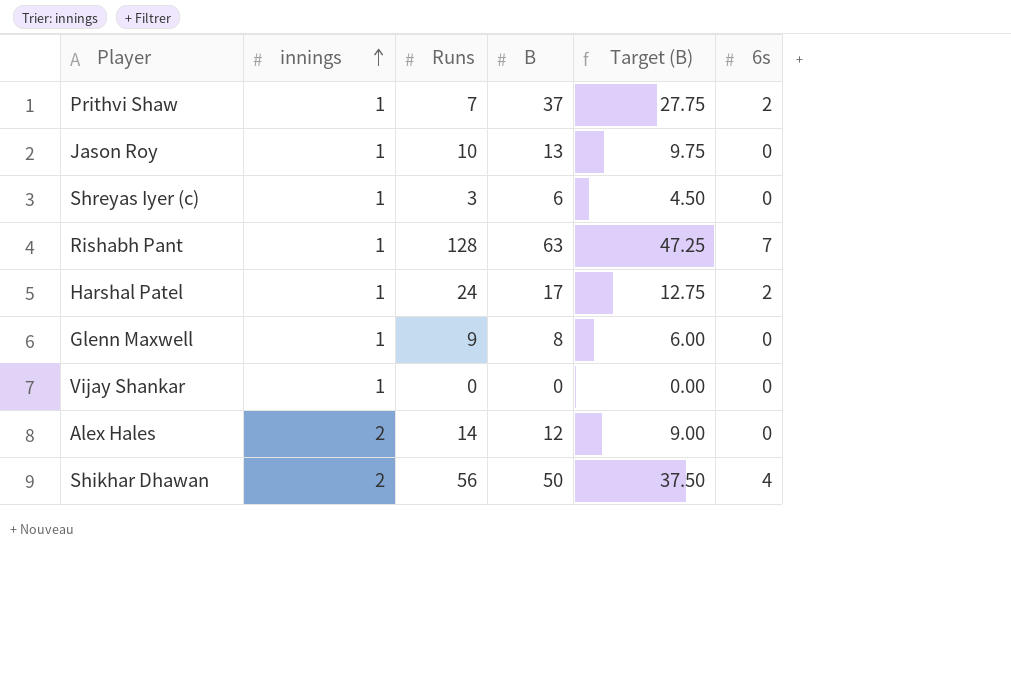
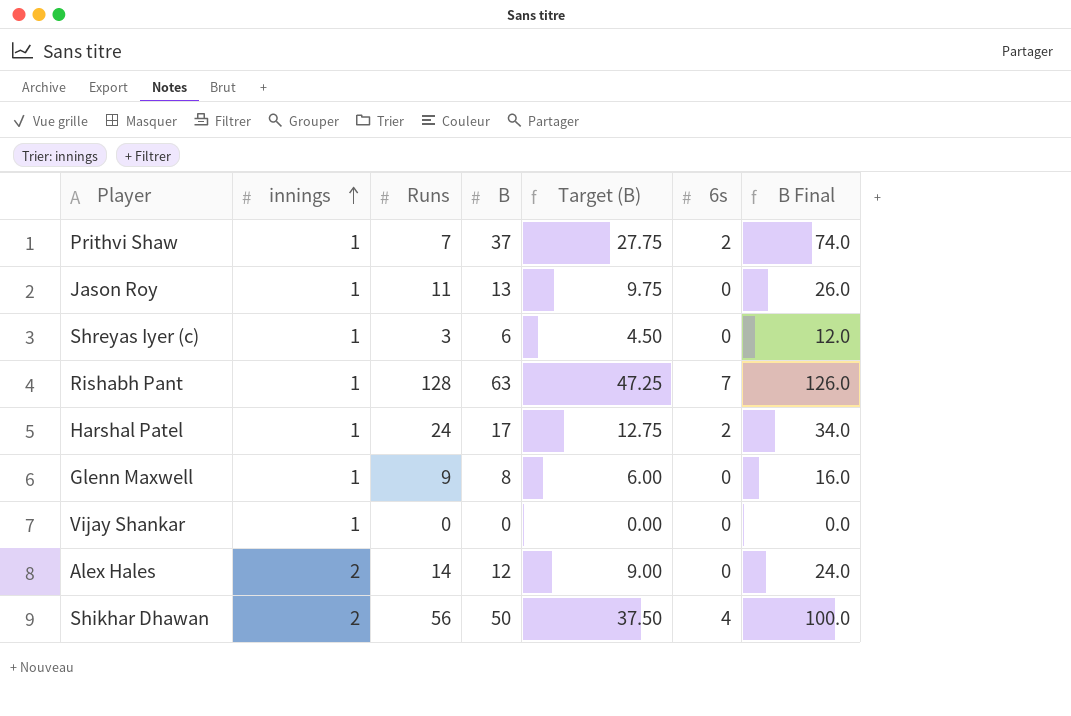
column B Final | formula: none -> [B] * 2
Jason Roy | Runs: 10 -> 11

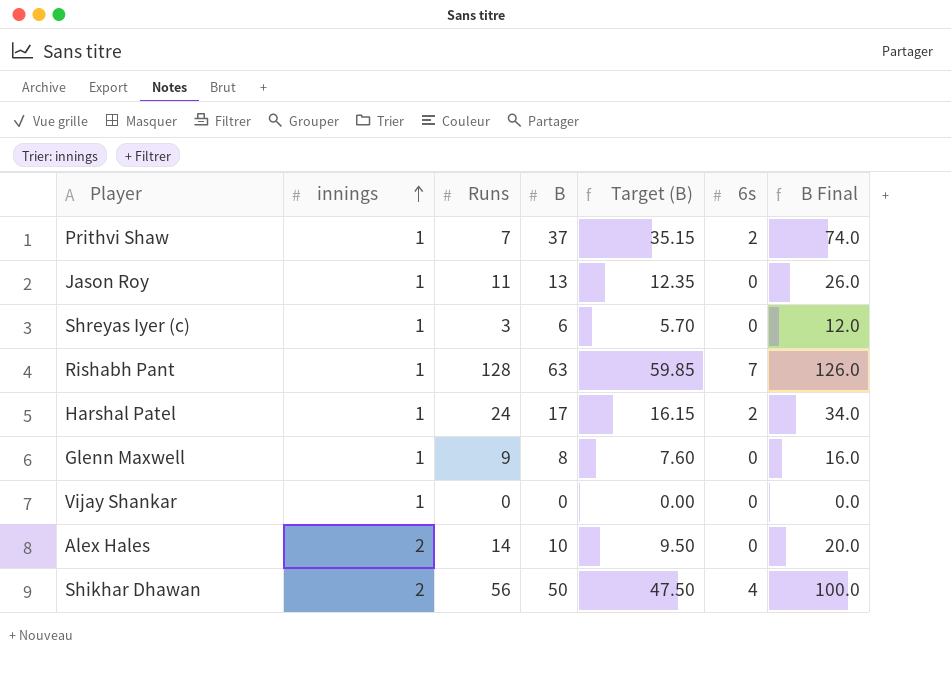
column Target (B) | formula: [B] * 0.75 -> [B] * 0.95
Alex Hales | B: 12 -> 10
Alex Hales | B Final: 24.0 -> 20.0

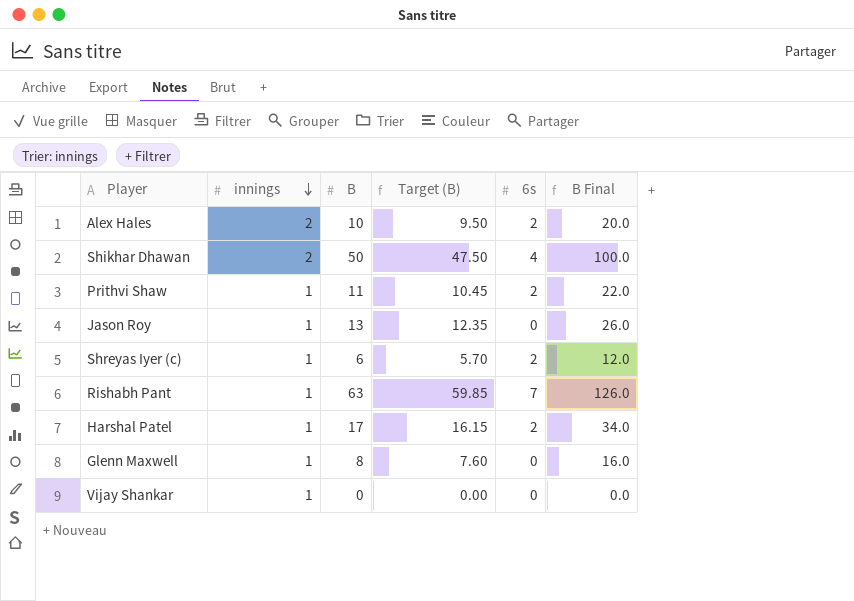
row order: innings ascending -> innings descending
column Runs | position: 3 -> none
Alex Hales | 6s: 0 -> 2
Prithvi Shaw | B: 37 -> 11
Prithvi Shaw | Target (B): 35.15 -> 10.45
Prithvi Shaw | B Final: 74.0 -> 22.0
Shreyas Iyer (c) | 6s: 0 -> 2

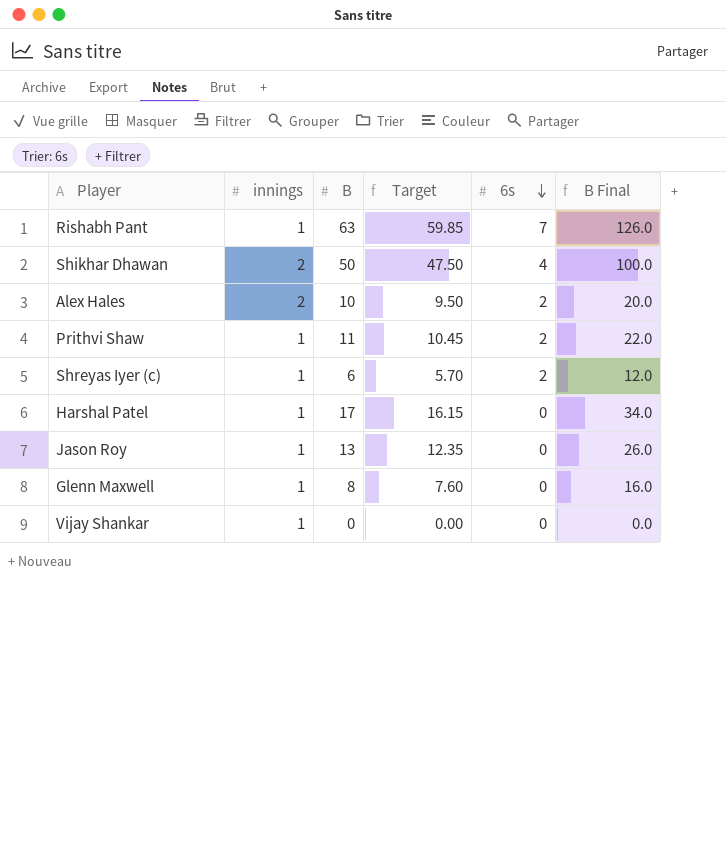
row order: innings descending -> 6s descending
column name: Target (B) -> Target
Harshal Patel | 6s: 2 -> 0

